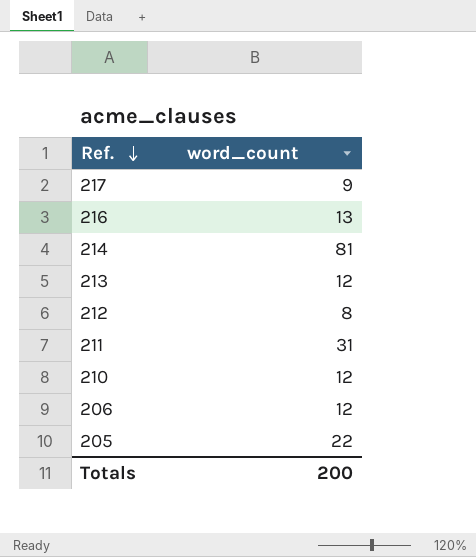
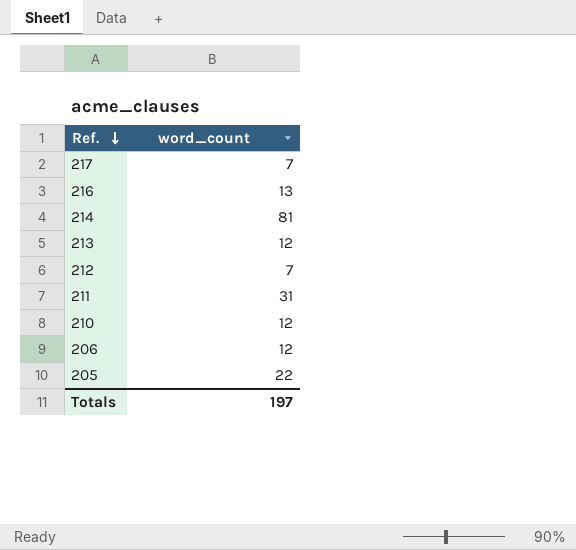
217 | word_count: 9 -> 7
212 | word_count: 8 -> 7
Totals | word_count: 200 -> 197

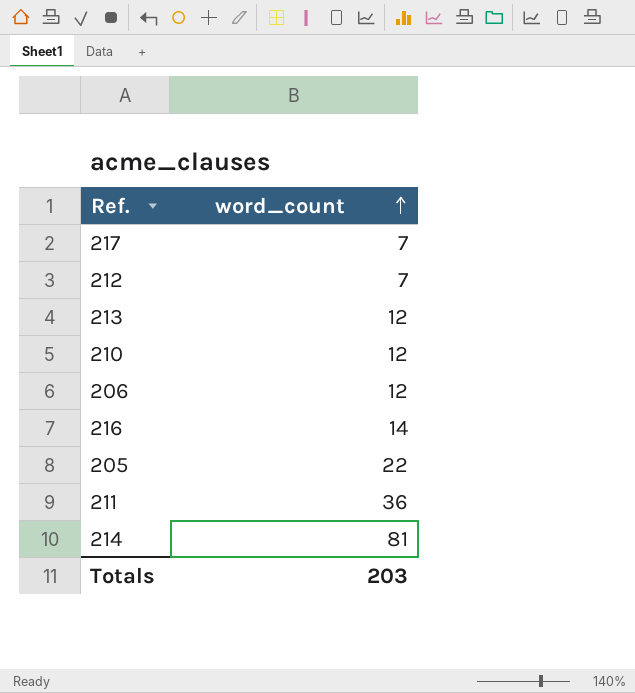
row order: Ref. descending -> word_count ascending
216 | word_count: 13 -> 14
211 | word_count: 31 -> 36
Totals | word_count: 197 -> 203

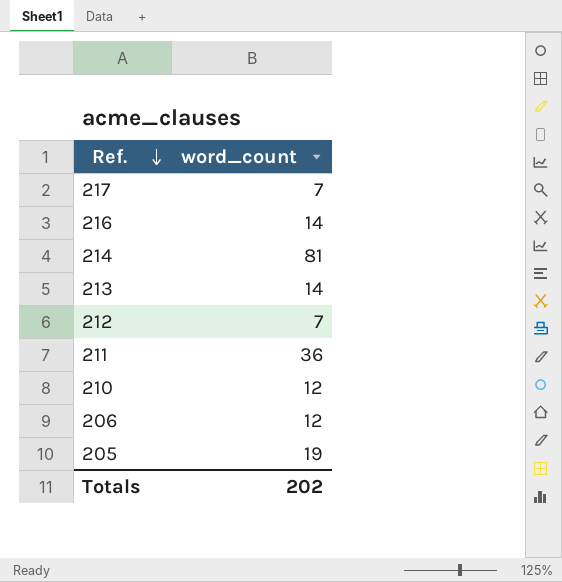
row order: word_count ascending -> Ref. descending
213 | word_count: 12 -> 14
205 | word_count: 22 -> 19
Totals | word_count: 203 -> 202

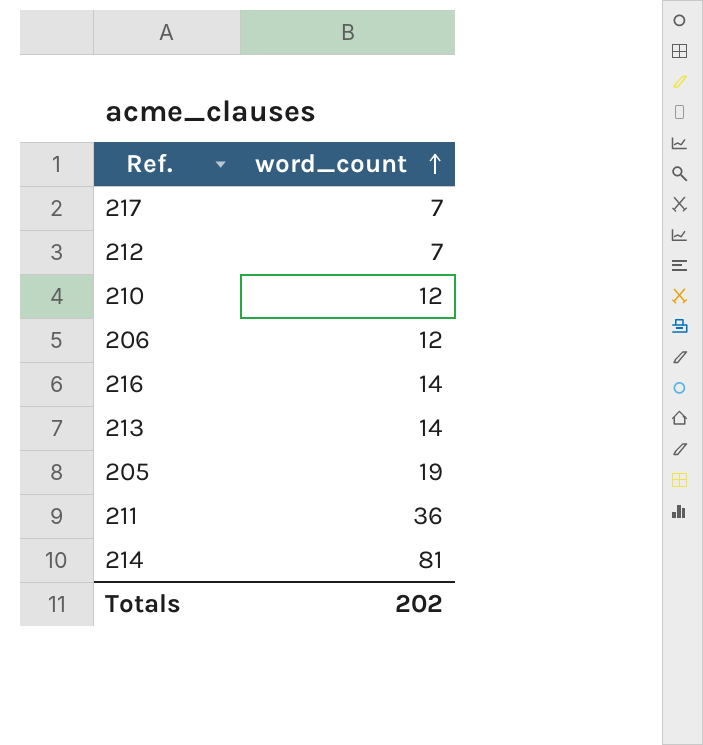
row order: Ref. descending -> word_count ascending

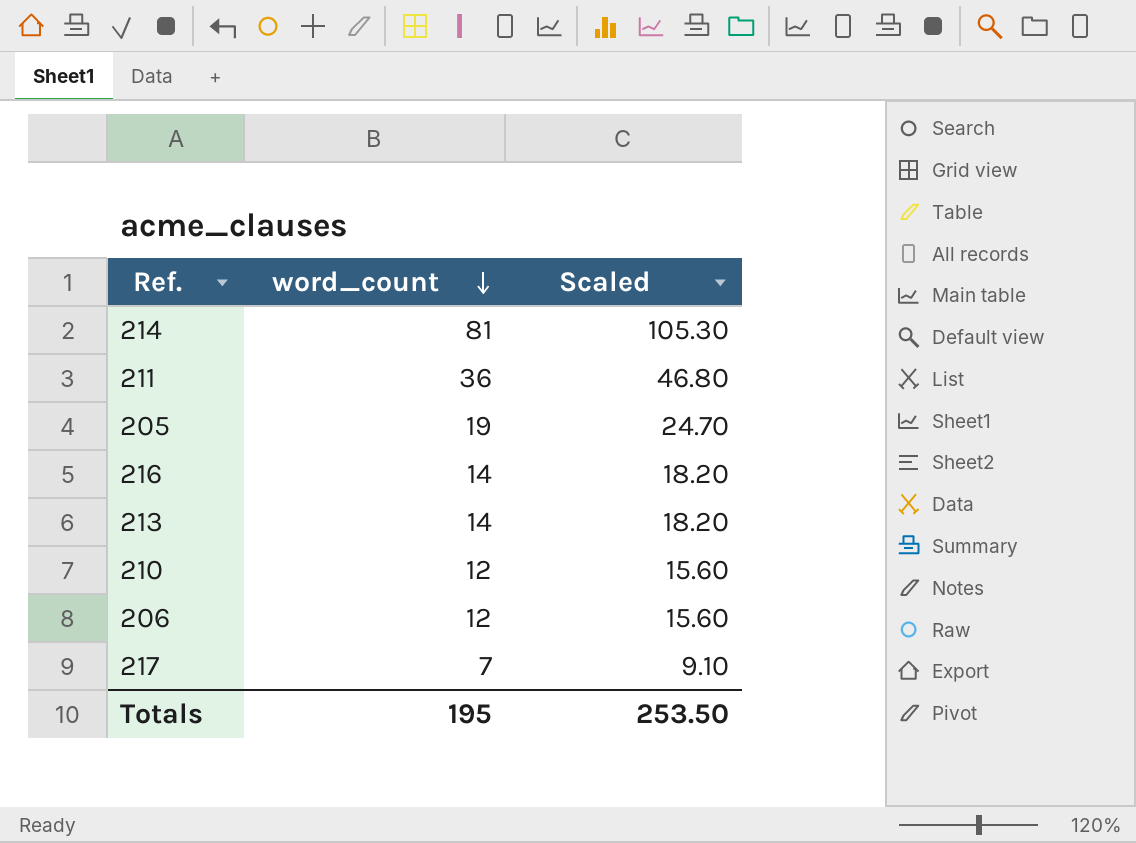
row order: word_count ascending -> word_count descending
column Scaled | formula: none -> [word_count] * 1.3
row 212: 7 -> none
Totals | word_count: 202 -> 195

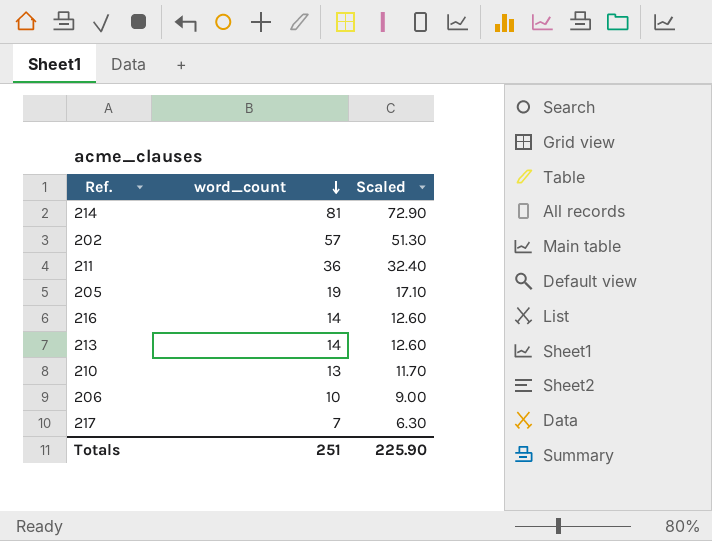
column Scaled | formula: [word_count] * 1.3 -> [word_count] * 0.9
row 202: none -> 57 | 51.30
210 | word_count: 12 -> 13
206 | word_count: 12 -> 10
Totals | word_count: 195 -> 251
Totals | Scaled: 253.50 -> 225.90

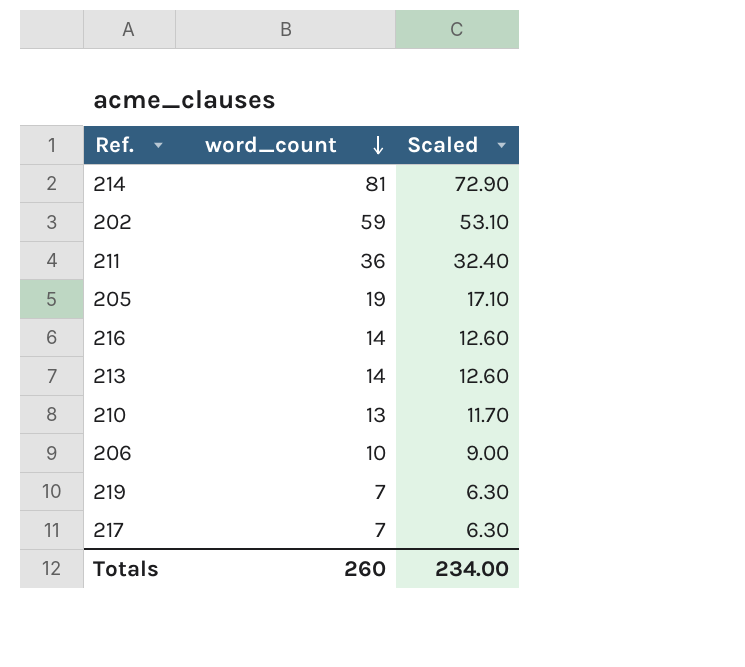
202 | word_count: 57 -> 59
202 | Scaled: 51.30 -> 53.10
row 219: none -> 7 | 6.30
Totals | word_count: 251 -> 260
Totals | Scaled: 225.90 -> 234.00

